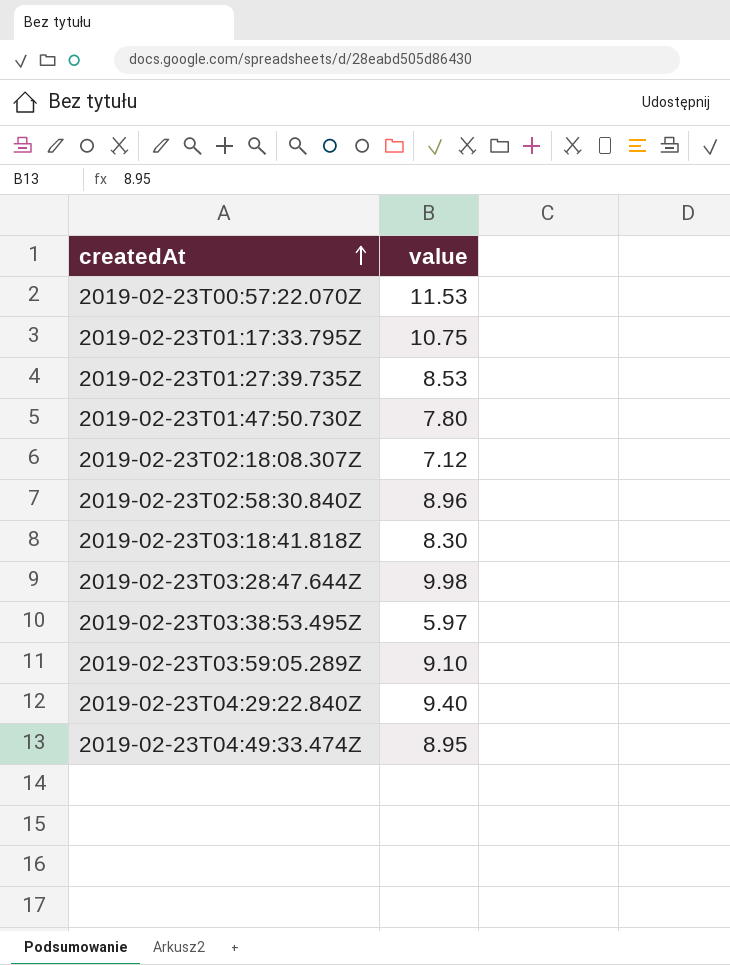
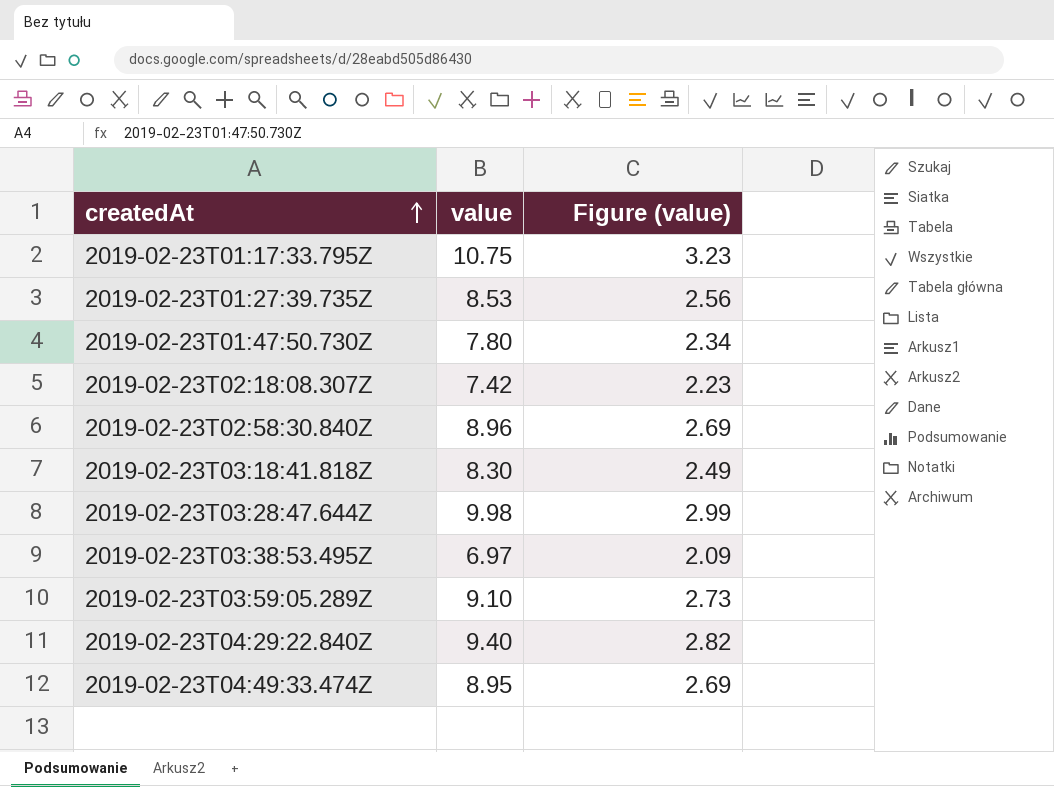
column Figure (value) | formula: none -> [value] * 0.3
row 2019-02-23T00:57:22.070Z: 11.53 -> none
2019-02-23T02:18:08.307Z | value: 7.12 -> 7.42
2019-02-23T03:38:53.495Z | value: 5.97 -> 6.97

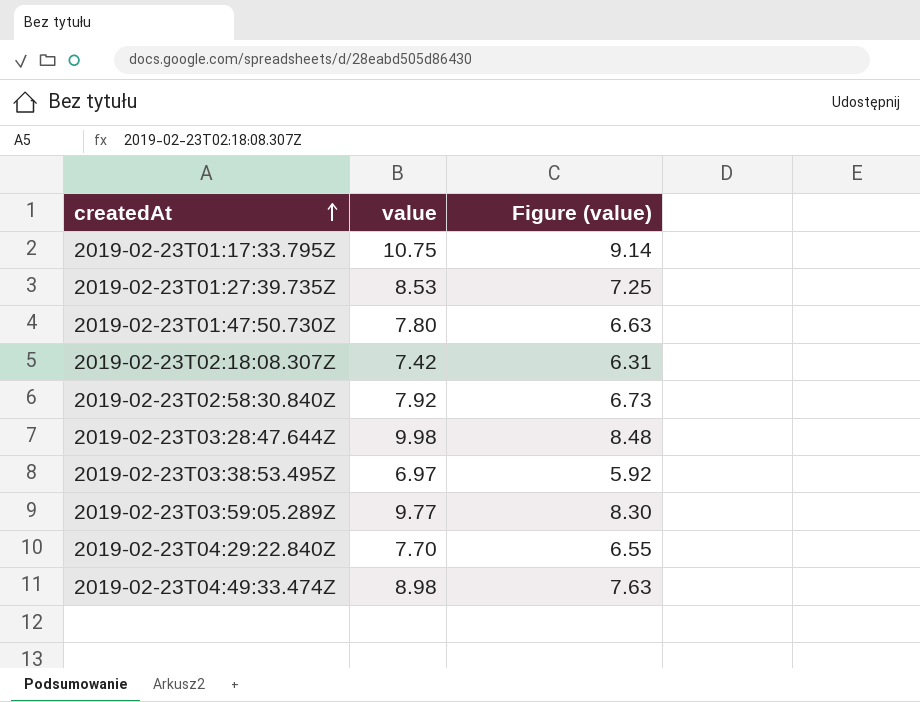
column Figure (value) | formula: [value] * 0.3 -> [value] * 0.85
row 2019-02-23T03:18:41.818Z: 8.30 | 2.49 -> none
2019-02-23T02:58:30.840Z | value: 8.96 -> 7.92
2019-02-23T03:59:05.289Z | value: 9.10 -> 9.77
2019-02-23T04:29:22.840Z | value: 9.40 -> 7.70
2019-02-23T04:49:33.474Z | value: 8.95 -> 8.98

